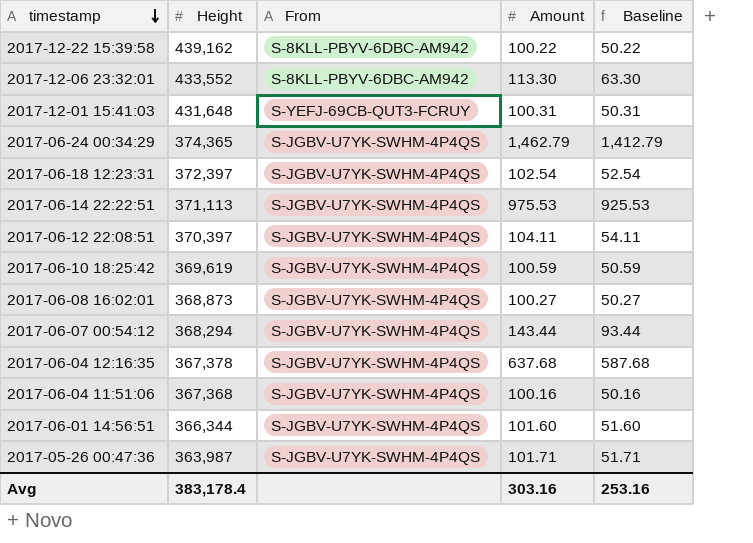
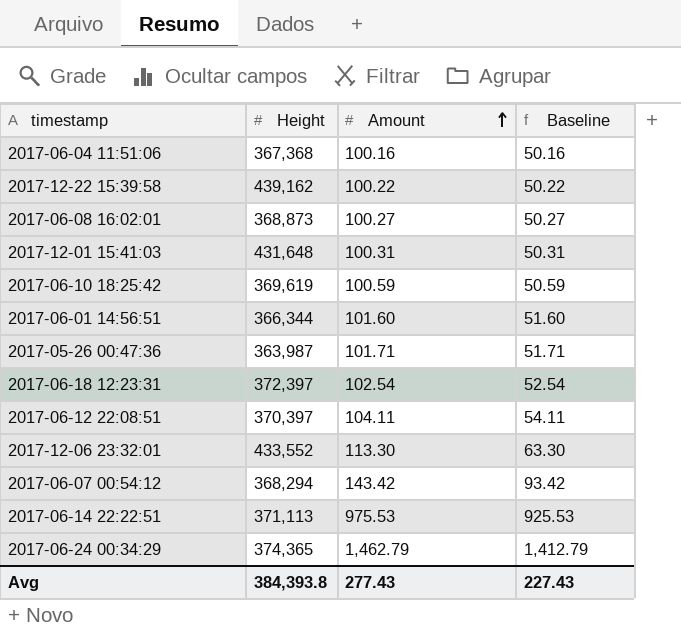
row order: timestamp descending -> Amount ascending
column From | position: 3 -> none
row 2017-06-04 12:16:35: 367,378 | S-JGBV-U7YK-SWHM-4P4QS | 637.68 | 587.68 -> none
2017-06-07 00:54:12 | Amount: 143.44 -> 143.42
2017-06-07 00:54:12 | Baseline: 93.44 -> 93.42
Avg | Height: 383,178.4 -> 384,393.8
Avg | Amount: 303.16 -> 277.43
Avg | Baseline: 253.16 -> 227.43

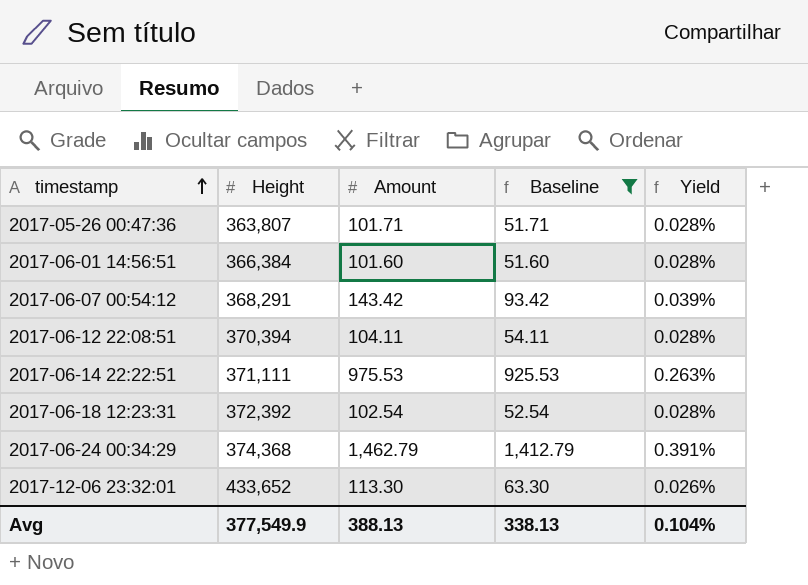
filter: none -> Baseline >= 51.60
row order: Amount ascending -> timestamp ascending
column Yield | formula: none -> [Amount] / [Height]
2017-05-26 00:47:36 | Height: 363,987 -> 363,807
2017-06-01 14:56:51 | Height: 366,344 -> 366,384
2017-06-07 00:54:12 | Height: 368,294 -> 368,291
2017-06-12 22:08:51 | Height: 370,397 -> 370,394
2017-06-14 22:22:51 | Height: 371,113 -> 371,111
2017-06-18 12:23:31 | Height: 372,397 -> 372,392
2017-06-24 00:34:29 | Height: 374,365 -> 374,368
2017-12-06 23:32:01 | Height: 433,552 -> 433,652
Avg | Height: 384,393.8 -> 377,549.9
Avg | Amount: 277.43 -> 388.13
Avg | Baseline: 227.43 -> 338.13

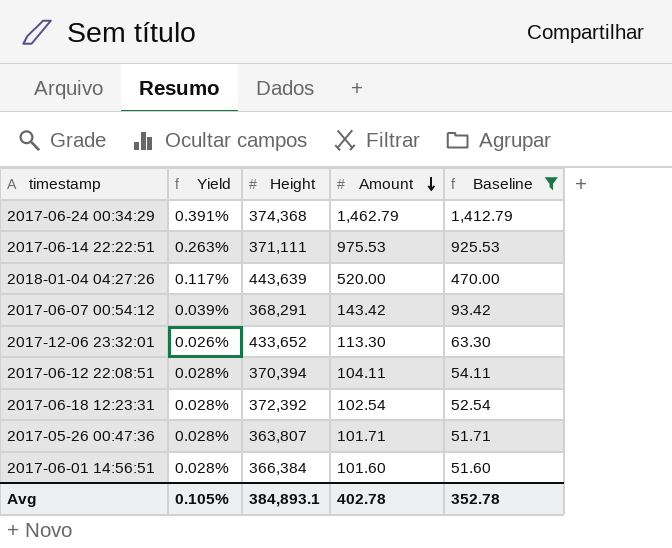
row order: timestamp ascending -> Amount descending
column Yield | position: 5 -> 2
row 2018-01-04 04:27:26: none -> 0.117% | 443,639 | 520.00 | 470.00
Avg | Yield: 0.104% -> 0.105%
Avg | Height: 377,549.9 -> 384,893.1
Avg | Amount: 388.13 -> 402.78
Avg | Baseline: 338.13 -> 352.78

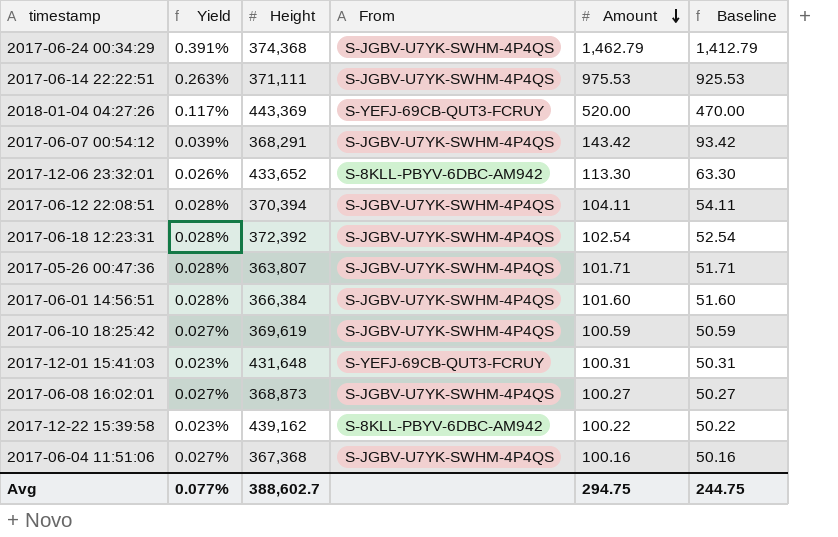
filter: Baseline >= 51.60 -> none
column From | position: none -> 4
2018-01-04 04:27:26 | Height: 443,639 -> 443,369
Avg | Yield: 0.105% -> 0.077%
Avg | Height: 384,893.1 -> 388,602.7
Avg | Amount: 402.78 -> 294.75
Avg | Baseline: 352.78 -> 244.75

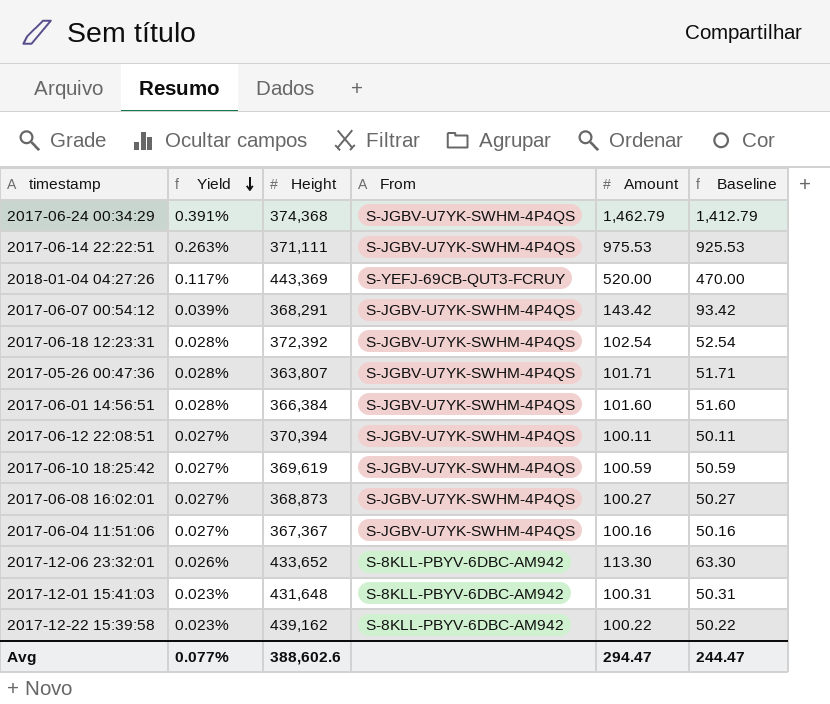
row order: Amount descending -> Yield descending
2017-06-12 22:08:51 | Yield: 0.028% -> 0.027%
2017-06-12 22:08:51 | Amount: 104.11 -> 100.11
2017-06-12 22:08:51 | Baseline: 54.11 -> 50.11
2017-06-04 11:51:06 | Height: 367,368 -> 367,367
2017-12-01 15:41:03 | From: S-YEFJ-69CB-QUT3-FCRUY -> S-8KLL-PBYV-6DBC-AM942
Avg | Height: 388,602.7 -> 388,602.6
Avg | Amount: 294.75 -> 294.47
Avg | Baseline: 244.75 -> 244.47

